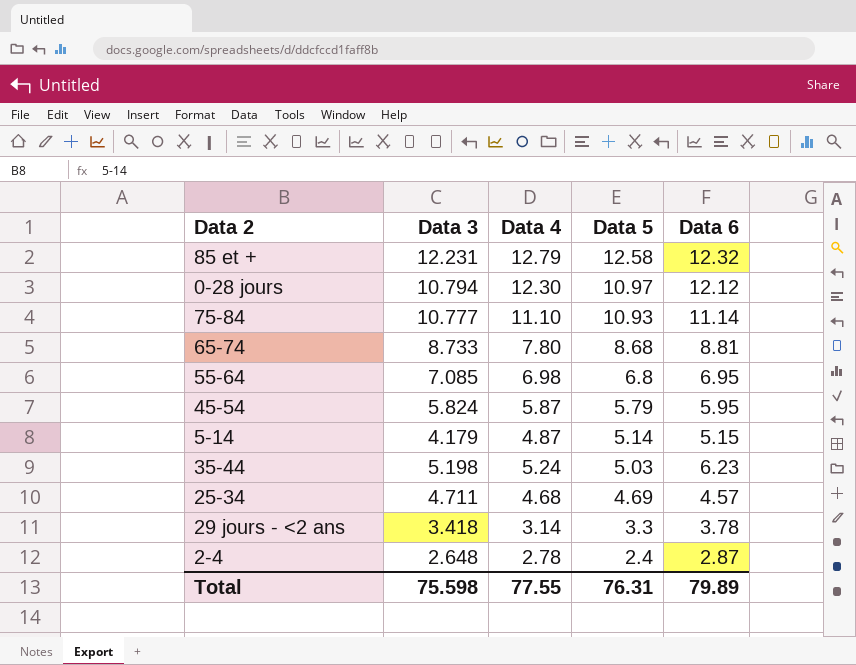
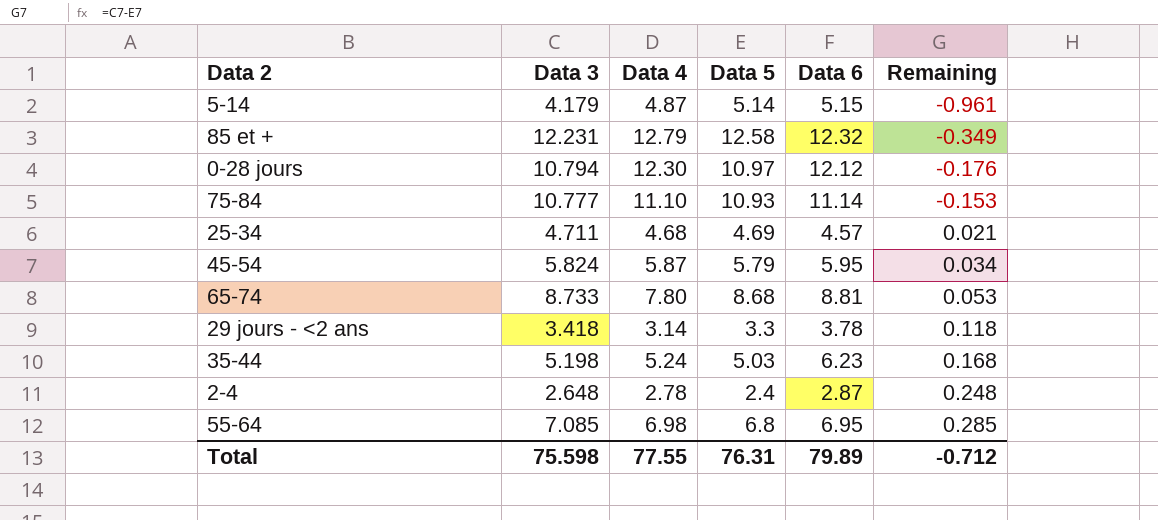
row order: Data 5 descending -> Remaining ascending
column Remaining | formula: none -> [Data 3] - [Data 5]

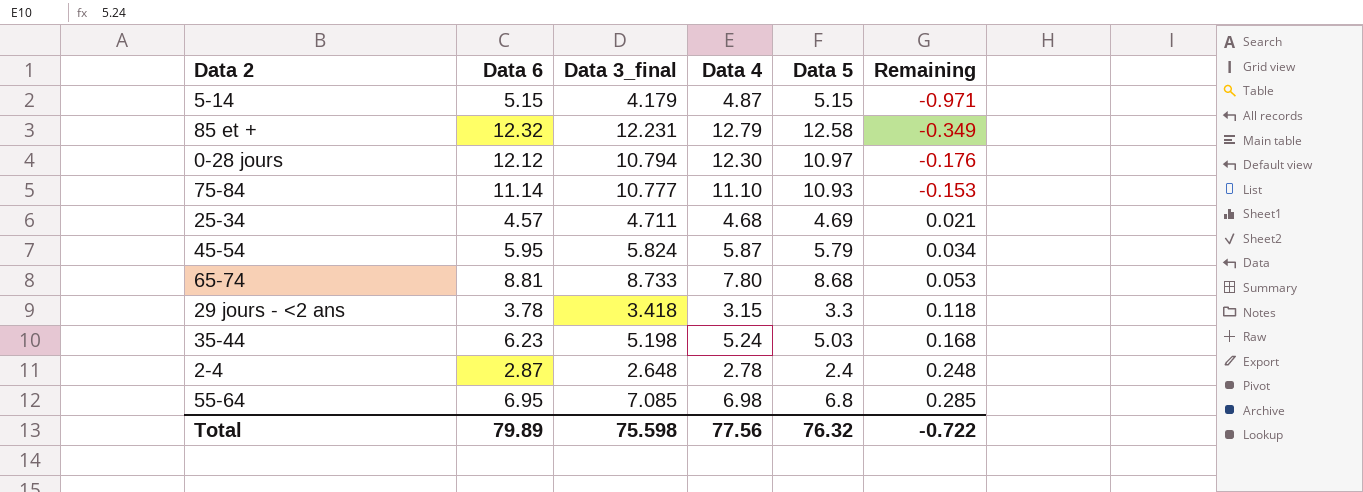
column Data 6 | position: 5 -> 2
column name: Data 3 -> Data 3_final
5-14 | Data 5: 5.14 -> 5.15
5-14 | Remaining: -0.961 -> -0.971
29 jours - <2 ans | Data 4: 3.14 -> 3.15
Total | Data 4: 77.55 -> 77.56
Total | Data 5: 76.31 -> 76.32
Total | Remaining: -0.712 -> -0.722

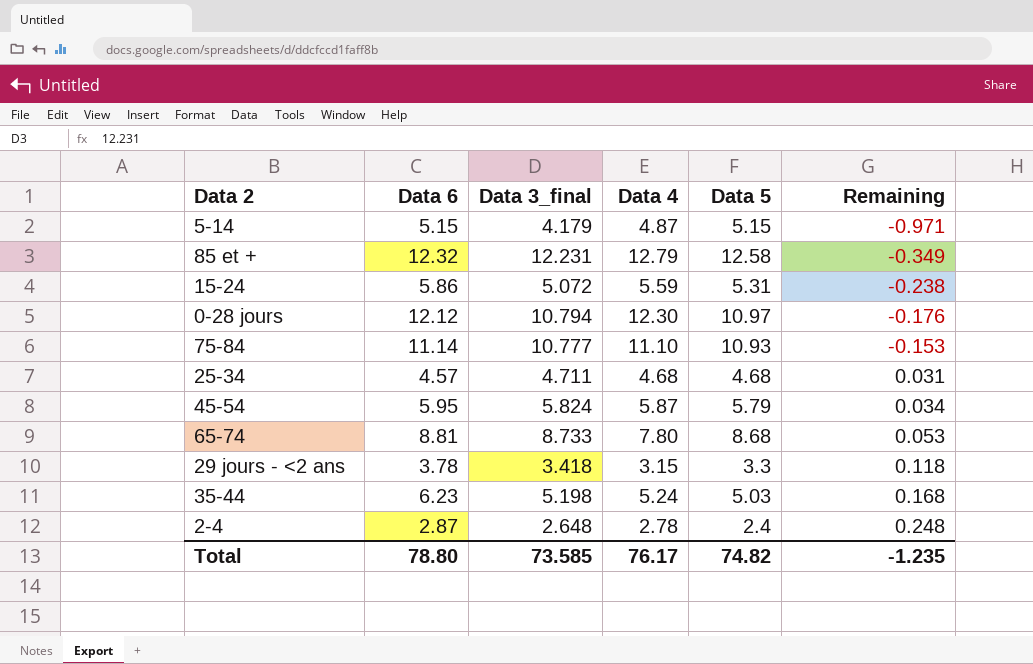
row 55-64: 6.95 | 7.085 | 6.98 | 6.8 | 0.285 -> none
row 15-24: none -> 5.86 | 5.072 | 5.59 | 5.31 | -0.238
25-34 | Data 5: 4.69 -> 4.68
25-34 | Remaining: 0.021 -> 0.031
Total | Data 6: 79.89 -> 78.80
Total | Data 3_final: 75.598 -> 73.585
Total | Data 4: 77.56 -> 76.17
Total | Data 5: 76.32 -> 74.82
Total | Remaining: -0.722 -> -1.235

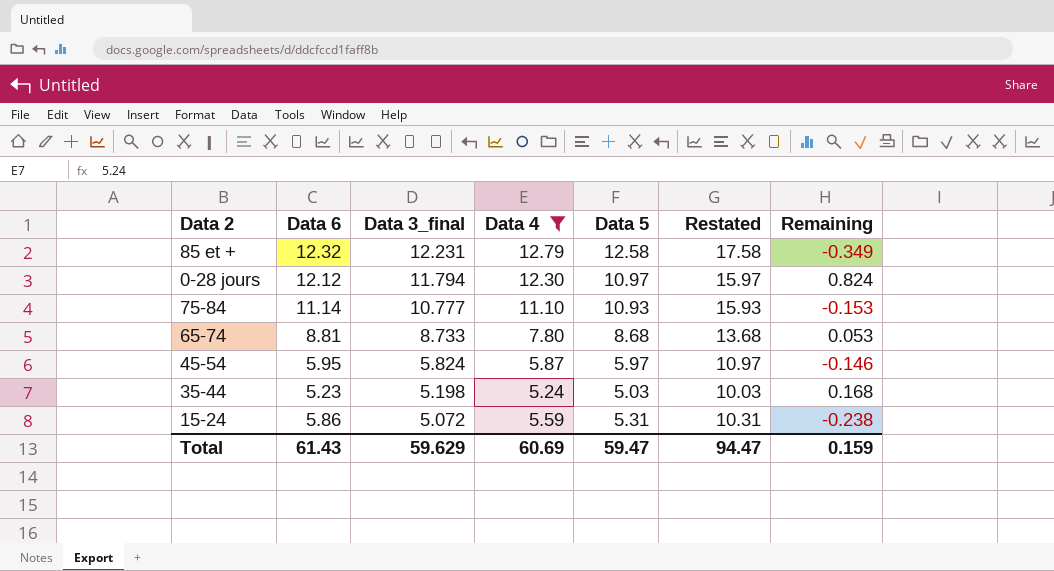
filter: none -> Data 4 >= 5.24
row order: Remaining ascending -> Data 3_final descending
column Restated | formula: none -> [Data 5] + 5
0-28 jours | Data 3_final: 10.794 -> 11.794
0-28 jours | Remaining: -0.176 -> 0.824
45-54 | Data 5: 5.79 -> 5.97
45-54 | Remaining: 0.034 -> -0.146
35-44 | Data 6: 6.23 -> 5.23
Total | Data 6: 78.80 -> 61.43
Total | Data 3_final: 73.585 -> 59.629
Total | Data 4: 76.17 -> 60.69
Total | Data 5: 74.82 -> 59.47
Total | Remaining: -1.235 -> 0.159

